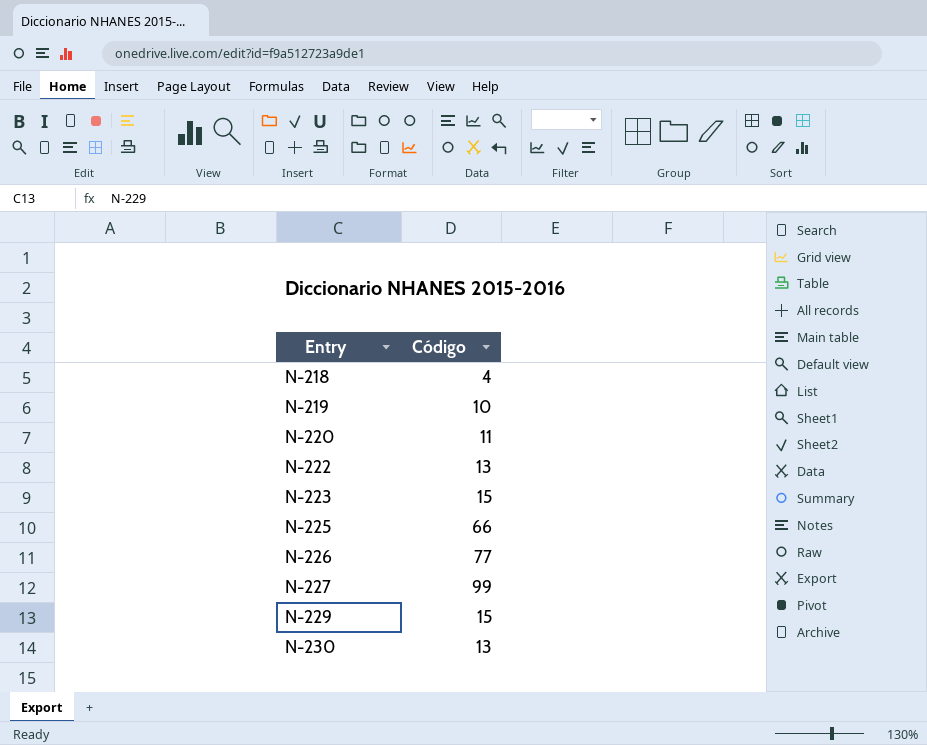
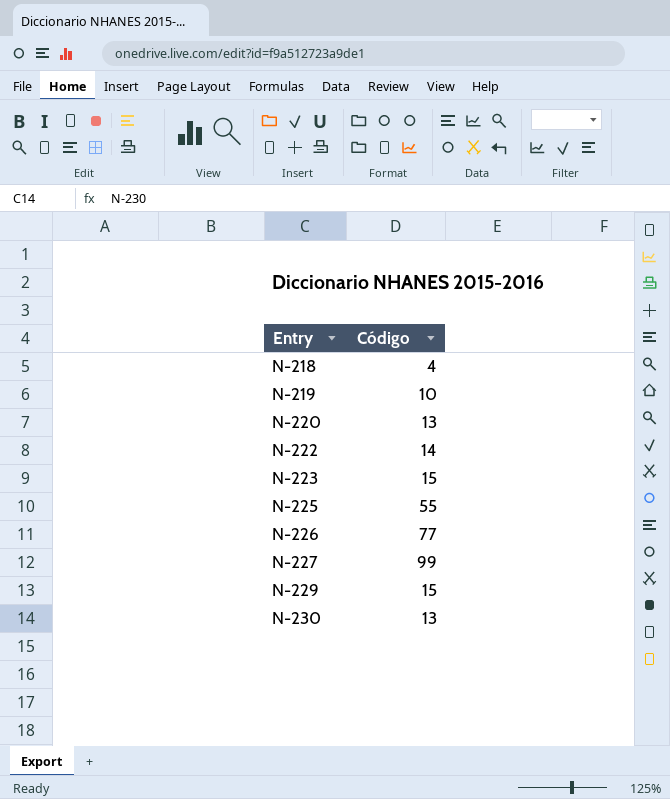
N-220 | Código: 11 -> 13
N-222 | Código: 13 -> 14
N-225 | Código: 66 -> 55

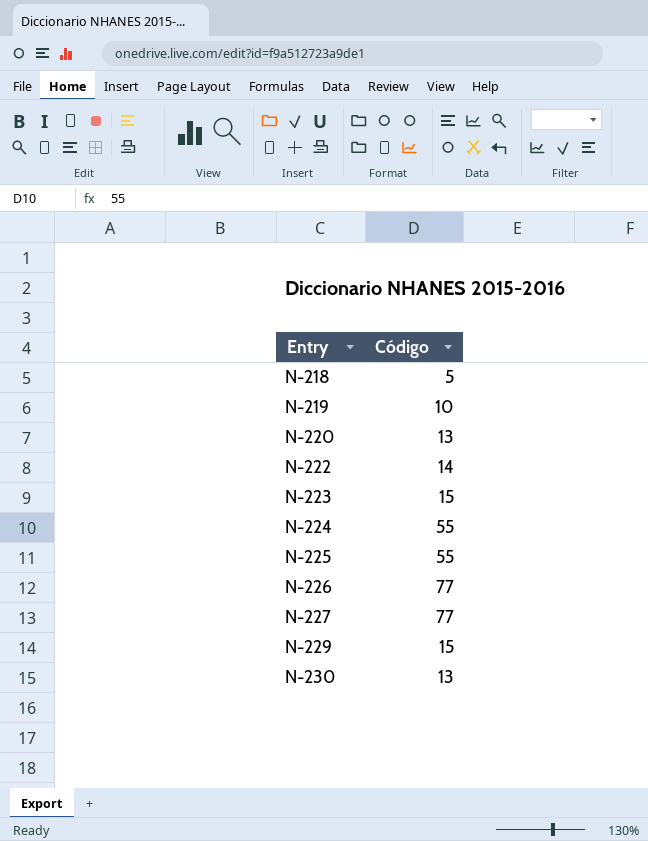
N-218 | Código: 4 -> 5
row N-224: none -> 55
N-227 | Código: 99 -> 77

